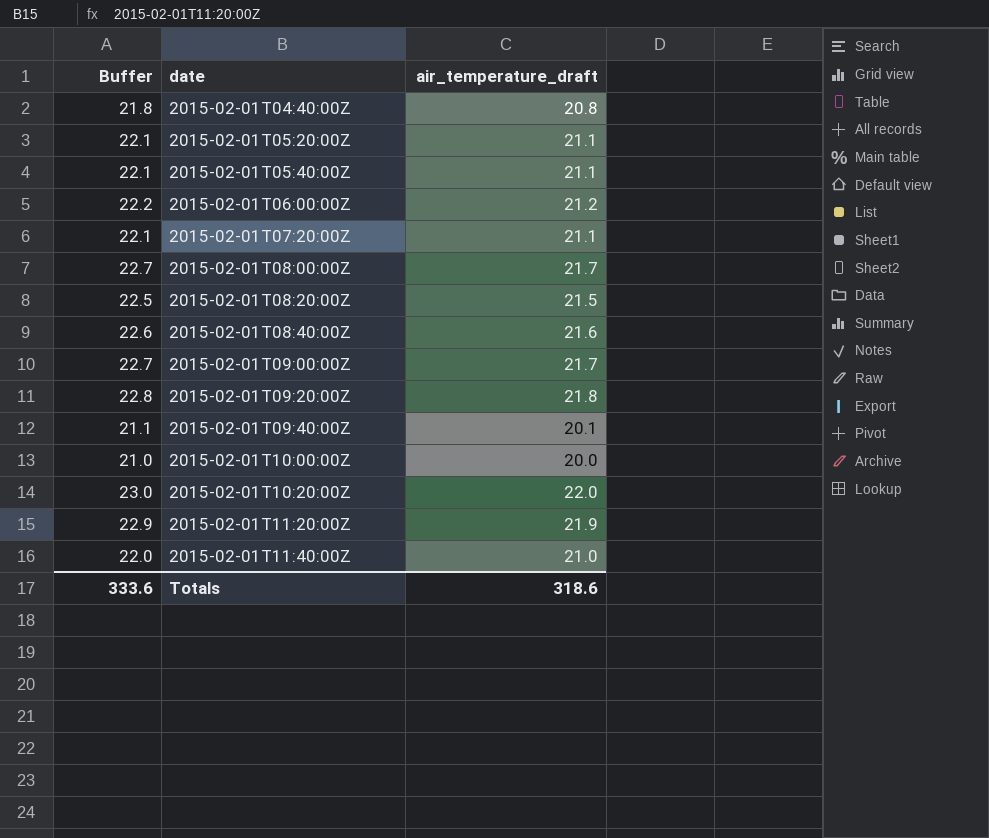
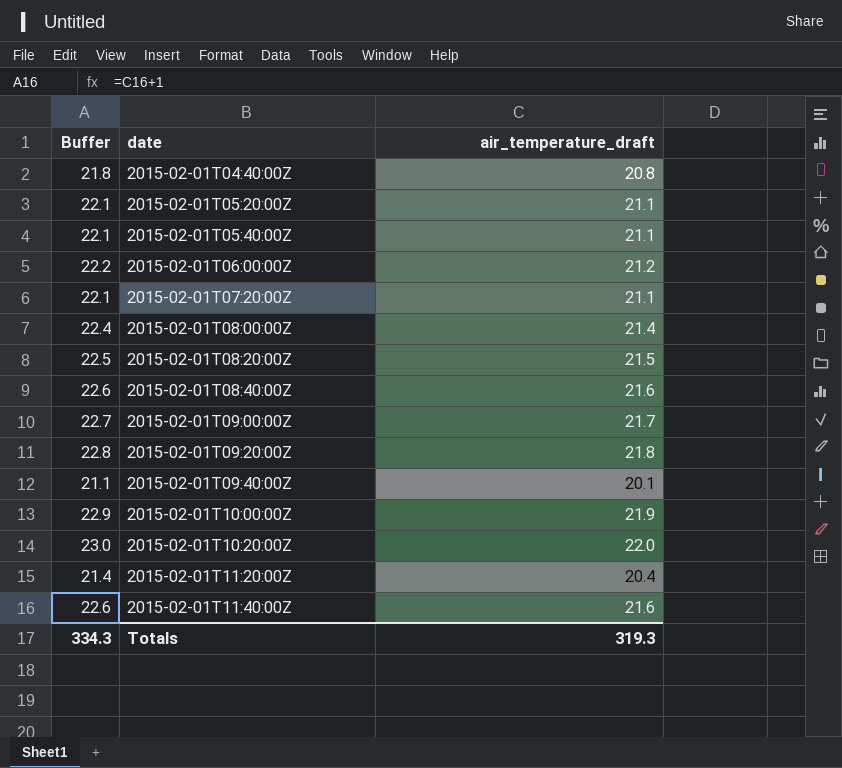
2015-02-01T08:00:00Z | Buffer: 22.7 -> 22.4
2015-02-01T08:00:00Z | air_temperature_draft: 21.7 -> 21.4
2015-02-01T10:00:00Z | Buffer: 21.0 -> 22.9
2015-02-01T10:00:00Z | air_temperature_draft: 20.0 -> 21.9
2015-02-01T11:20:00Z | Buffer: 22.9 -> 21.4
2015-02-01T11:20:00Z | air_temperature_draft: 21.9 -> 20.4
2015-02-01T11:40:00Z | Buffer: 22.0 -> 22.6
2015-02-01T11:40:00Z | air_temperature_draft: 21.0 -> 21.6
Totals | Buffer: 333.6 -> 334.3
Totals | air_temperature_draft: 318.6 -> 319.3

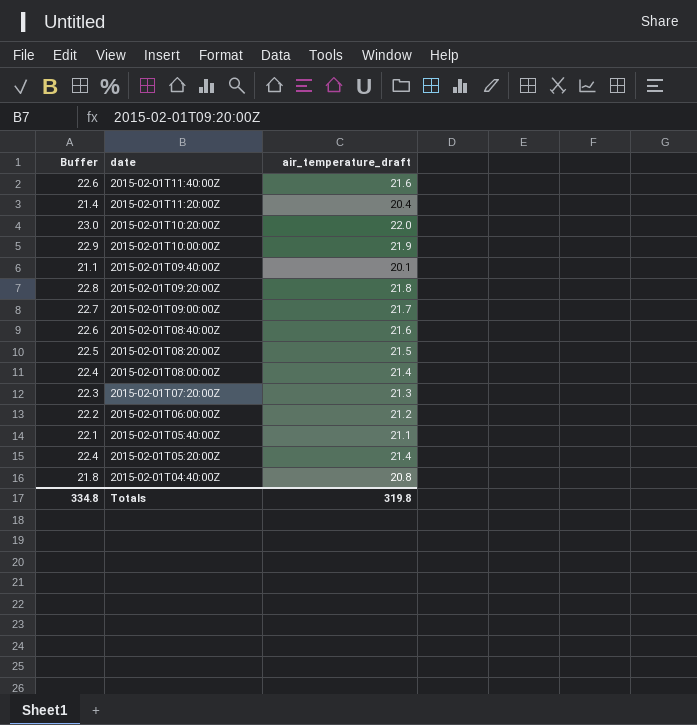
row order: date ascending -> date descending
2015-02-01T07:20:00Z | Buffer: 22.1 -> 22.3
2015-02-01T07:20:00Z | air_temperature_draft: 21.1 -> 21.3
2015-02-01T05:20:00Z | Buffer: 22.1 -> 22.4
2015-02-01T05:20:00Z | air_temperature_draft: 21.1 -> 21.4
Totals | Buffer: 334.3 -> 334.8
Totals | air_temperature_draft: 319.3 -> 319.8

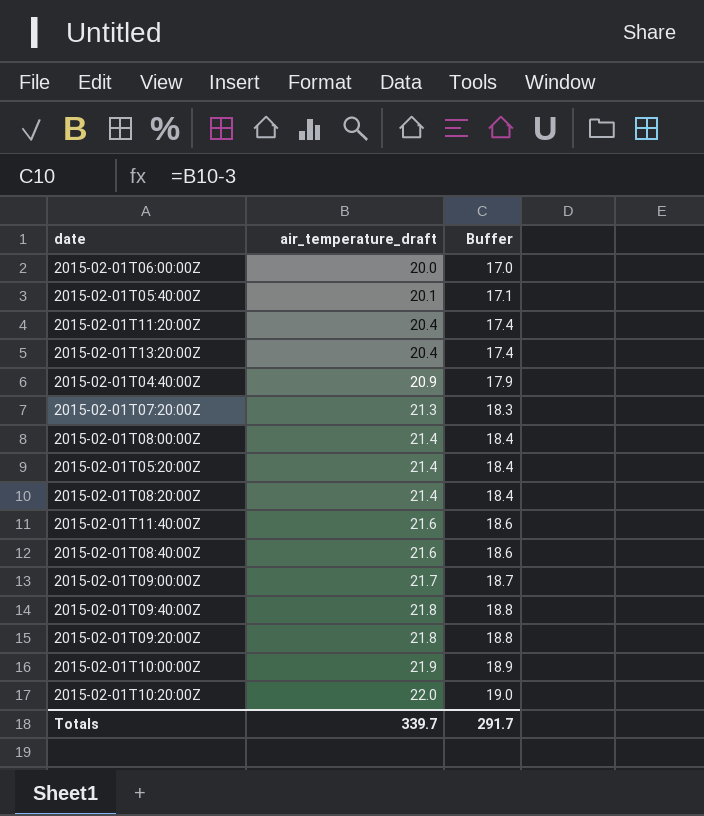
row order: date descending -> air_temperature_draft ascending
column Buffer | formula: [air_temperature_draft] + 1 -> [air_temperature_draft] - 3
column Buffer | position: 1 -> 3
2015-02-01T06:00:00Z | air_temperature_draft: 21.2 -> 20.0
2015-02-01T05:40:00Z | air_temperature_draft: 21.1 -> 20.1
row 2015-02-01T13:20:00Z: none -> 20.4 | 17.4
2015-02-01T04:40:00Z | air_temperature_draft: 20.8 -> 20.9
2015-02-01T08:20:00Z | air_temperature_draft: 21.5 -> 21.4
2015-02-01T09:40:00Z | air_temperature_draft: 20.1 -> 21.8
Totals | air_temperature_draft: 319.8 -> 339.7
Totals | Buffer: 334.8 -> 291.7

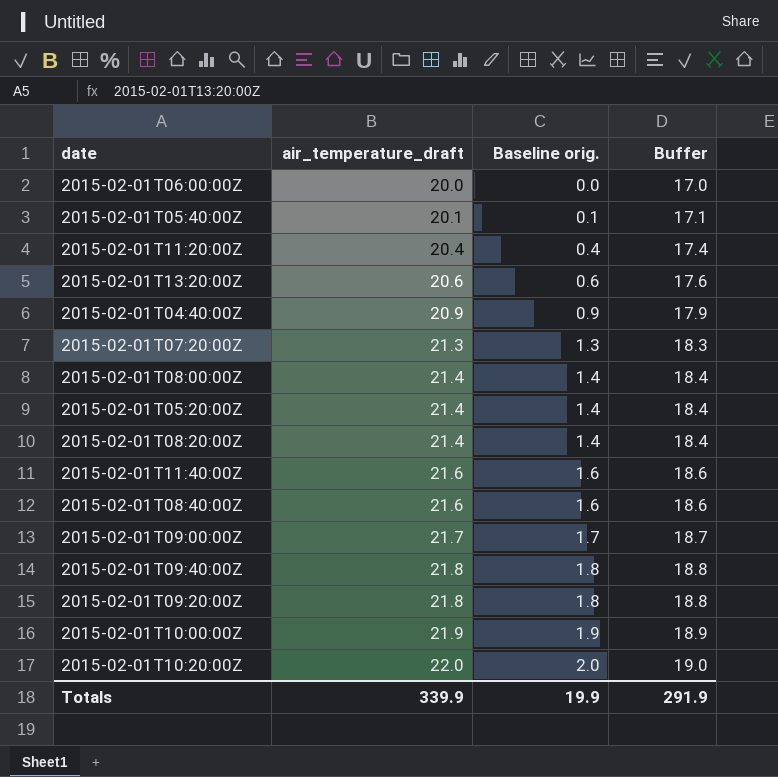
column Baseline orig. | formula: none -> [air_temperature_draft] - 20
2015-02-01T13:20:00Z | air_temperature_draft: 20.4 -> 20.6
2015-02-01T13:20:00Z | Buffer: 17.4 -> 17.6
Totals | air_temperature_draft: 339.7 -> 339.9
Totals | Buffer: 291.7 -> 291.9

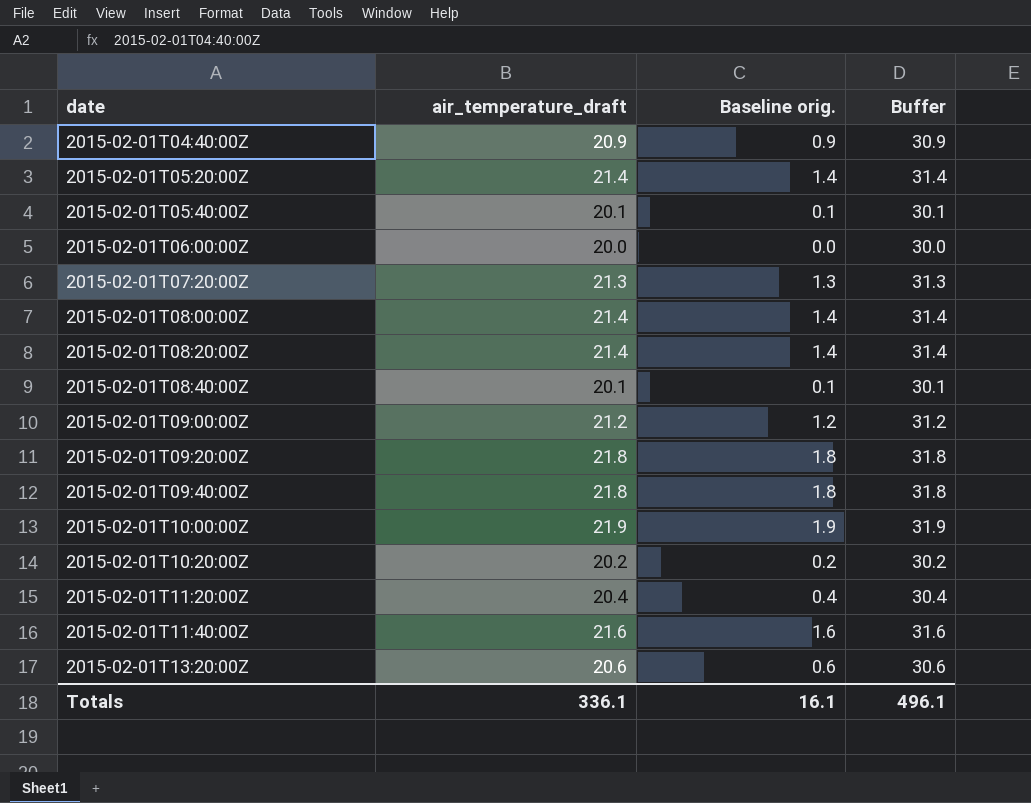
row order: air_temperature_draft ascending -> date ascending
column Buffer | formula: [air_temperature_draft] - 3 -> [air_temperature_draft] + 10
2015-02-01T08:40:00Z | air_temperature_draft: 21.6 -> 20.1
2015-02-01T08:40:00Z | Baseline orig.: 1.6 -> 0.1
2015-02-01T09:00:00Z | air_temperature_draft: 21.7 -> 21.2
2015-02-01T09:00:00Z | Baseline orig.: 1.7 -> 1.2
2015-02-01T10:20:00Z | air_temperature_draft: 22.0 -> 20.2
2015-02-01T10:20:00Z | Baseline orig.: 2.0 -> 0.2
Totals | air_temperature_draft: 339.9 -> 336.1
Totals | Baseline orig.: 19.9 -> 16.1
Totals | Buffer: 291.9 -> 496.1

